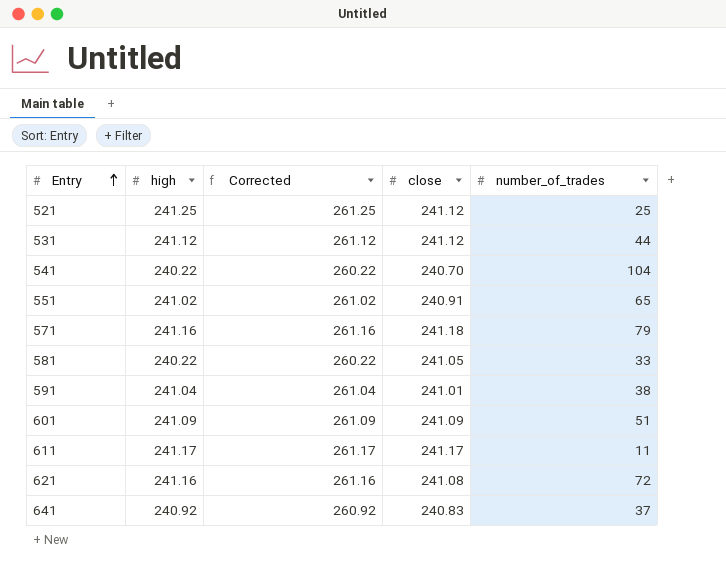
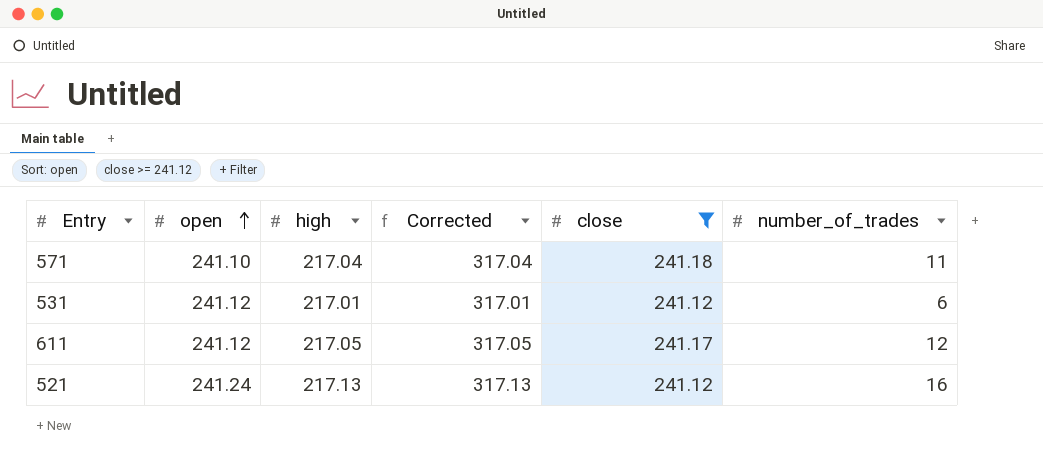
filter: none -> close >= 241.12
row order: Entry ascending -> open ascending
column open | position: none -> 2
column Corrected | formula: [high] + 20 -> [high] + 100
571 | high: 241.16 -> 217.04
571 | number_of_trades: 79 -> 11
531 | high: 241.12 -> 217.01
531 | number_of_trades: 44 -> 6
611 | high: 241.17 -> 217.05
611 | number_of_trades: 11 -> 12
521 | high: 241.25 -> 217.13
521 | number_of_trades: 25 -> 16

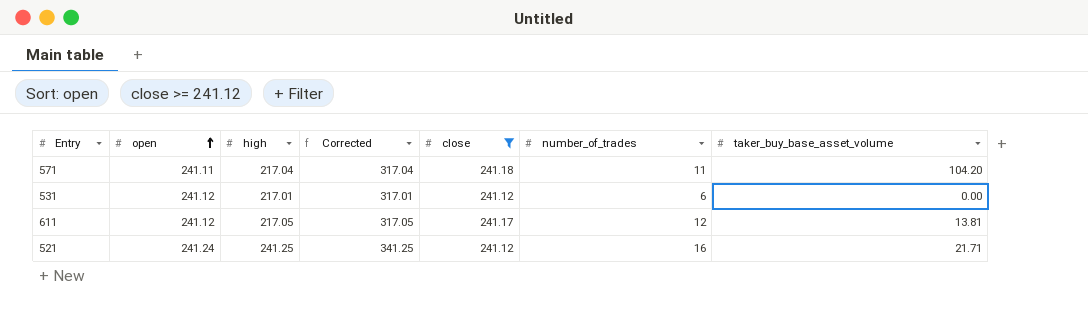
column taker_buy_base_asset_volume | position: none -> 7
571 | open: 241.10 -> 241.11
521 | high: 217.13 -> 241.25
521 | Corrected: 317.13 -> 341.25

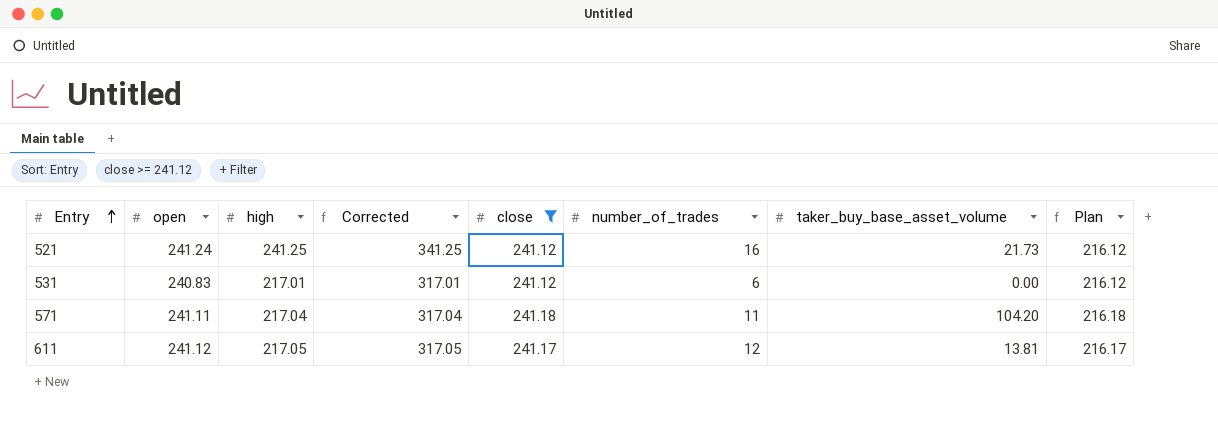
row order: open ascending -> Entry ascending
column Plan | formula: none -> [close] - 25
521 | taker_buy_base_asset_volume: 21.71 -> 21.73
531 | open: 241.12 -> 240.83

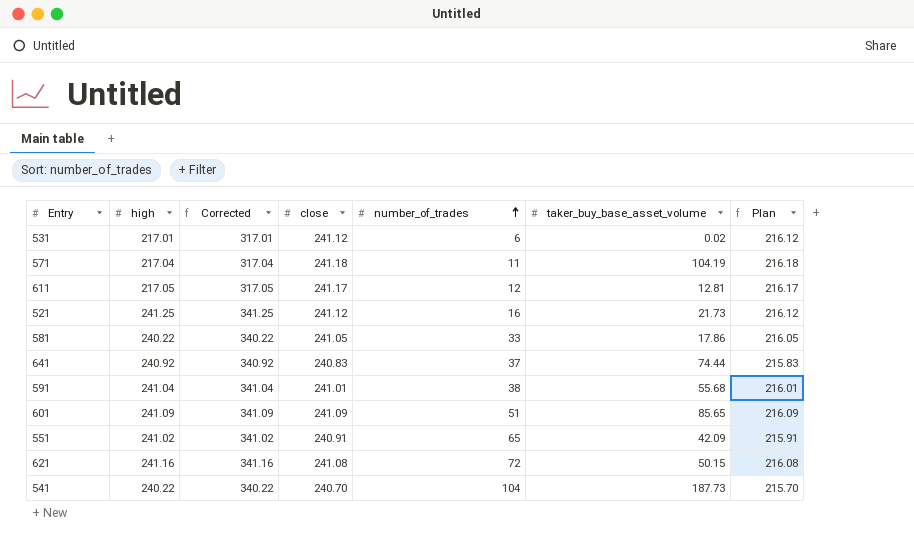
filter: close >= 241.12 -> none
row order: Entry ascending -> number_of_trades ascending
column open | position: 2 -> none
531 | taker_buy_base_asset_volume: 0.00 -> 0.02
571 | taker_buy_base_asset_volume: 104.20 -> 104.19
611 | taker_buy_base_asset_volume: 13.81 -> 12.81

